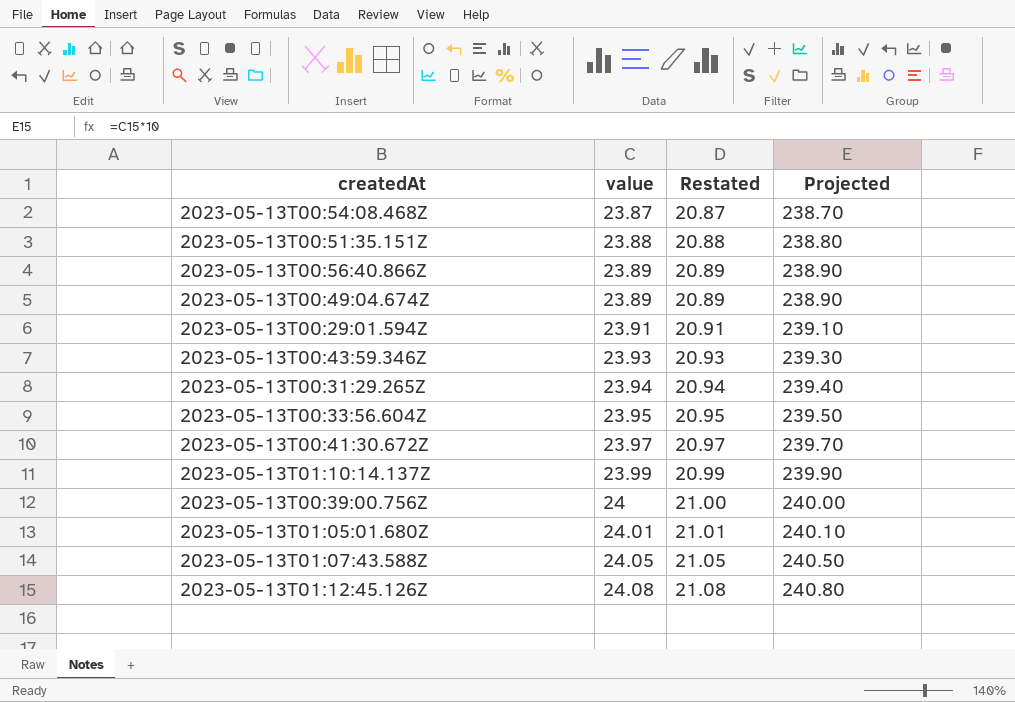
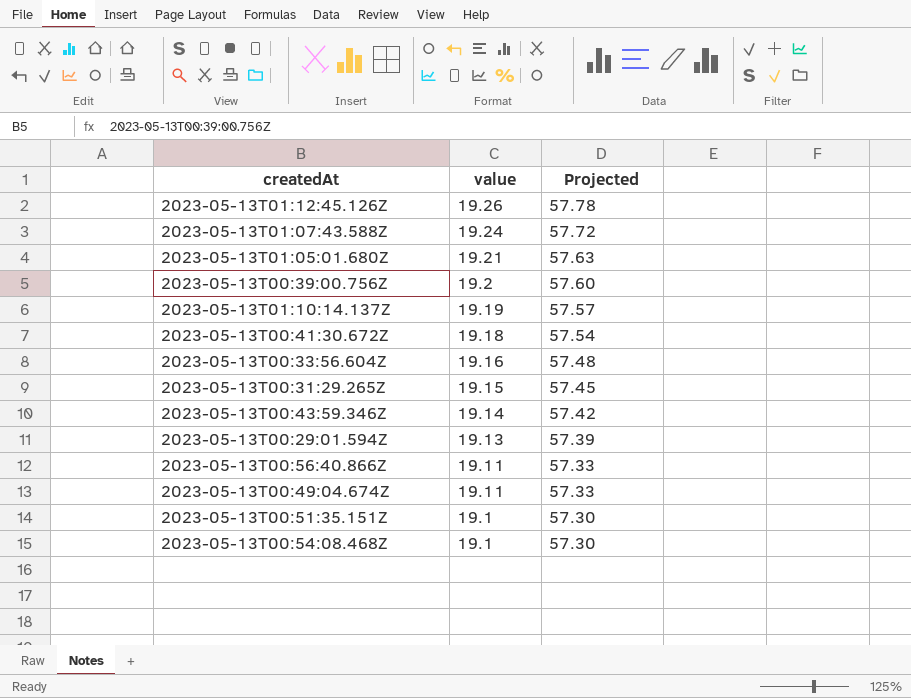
row order: value ascending -> value descending
column Restated | formula: [value] - 3 -> none
column Projected | formula: [value] * 10 -> [value] * 3
2023-05-13T01:12:45.126Z | value: 24.08 -> 19.26
2023-05-13T01:07:43.588Z | value: 24.05 -> 19.24
2023-05-13T01:05:01.680Z | value: 24.01 -> 19.21
2023-05-13T00:39:00.756Z | value: 24 -> 19.2
2023-05-13T01:10:14.137Z | value: 23.99 -> 19.19
2023-05-13T00:41:30.672Z | value: 23.97 -> 19.18
2023-05-13T00:33:56.604Z | value: 23.95 -> 19.16
2023-05-13T00:31:29.265Z | value: 23.94 -> 19.15
2023-05-13T00:43:59.346Z | value: 23.93 -> 19.14
2023-05-13T00:29:01.594Z | value: 23.91 -> 19.13
2023-05-13T00:56:40.866Z | value: 23.89 -> 19.11
2023-05-13T00:49:04.674Z | value: 23.89 -> 19.11
2023-05-13T00:51:35.151Z | value: 23.88 -> 19.1
2023-05-13T00:54:08.468Z | value: 23.87 -> 19.1

